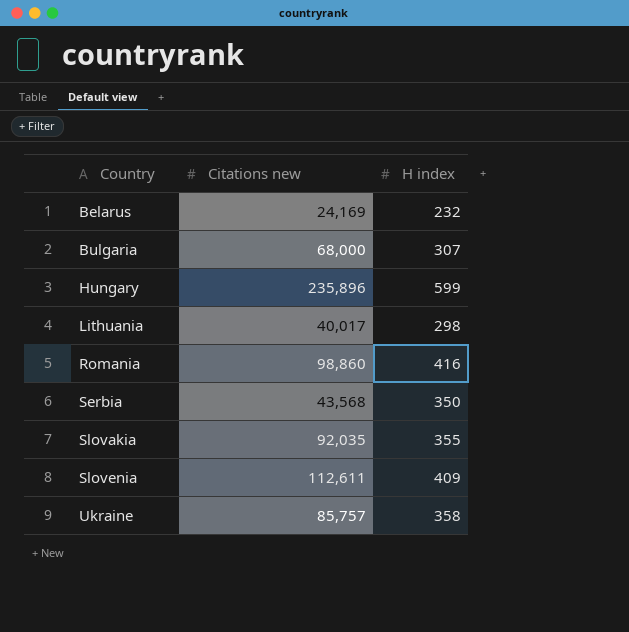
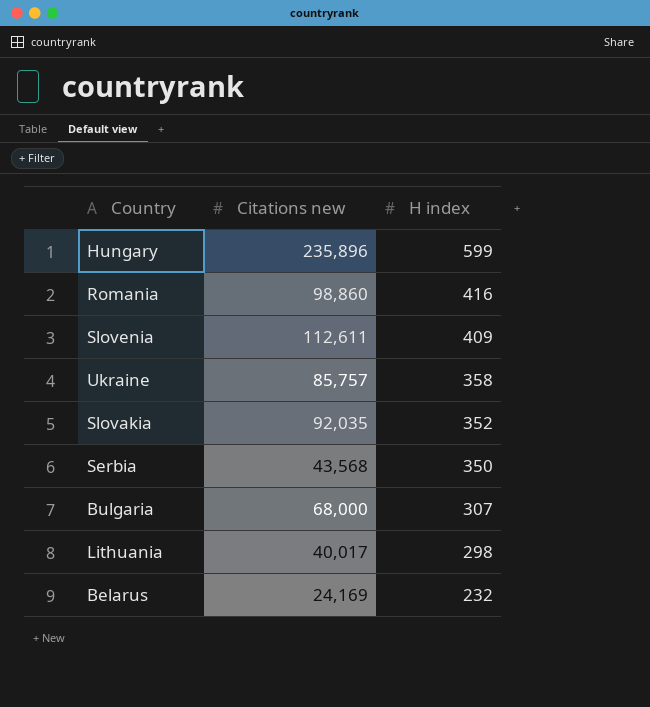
row order: Country ascending -> H index descending
Slovakia | H index: 355 -> 352

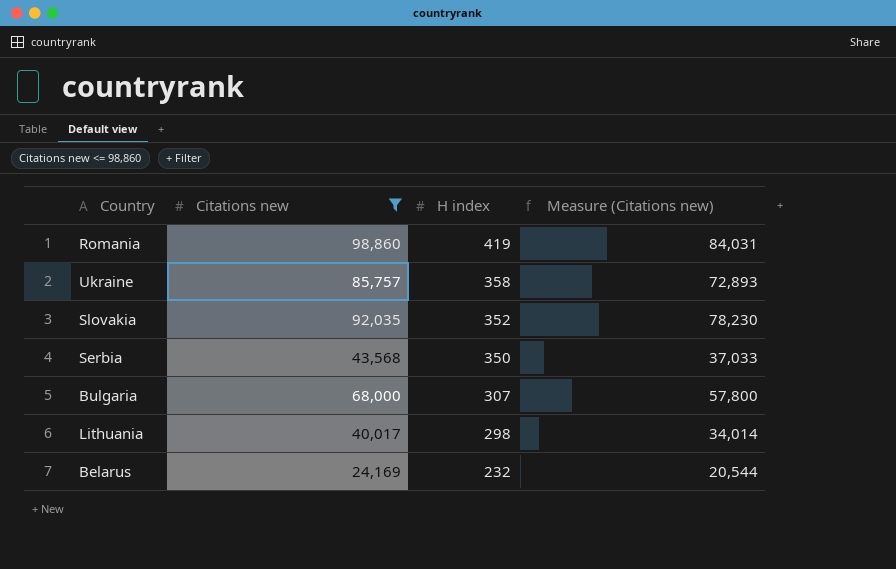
filter: none -> Citations new <= 98,860
column Measure (Citations new) | formula: none -> [Citations new] * 0.85
Romania | H index: 416 -> 419

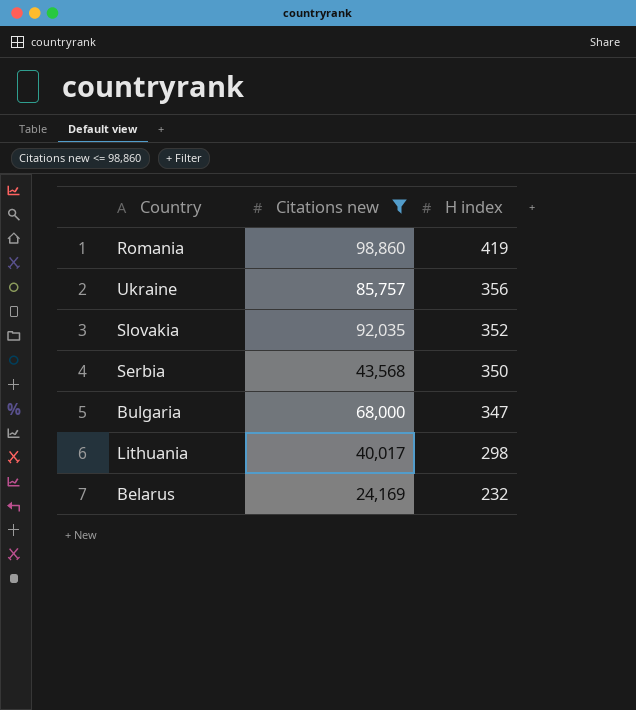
column Measure (Citations new) | formula: [Citations new] * 0.85 -> none
Ukraine | H index: 358 -> 356
Bulgaria | H index: 307 -> 347

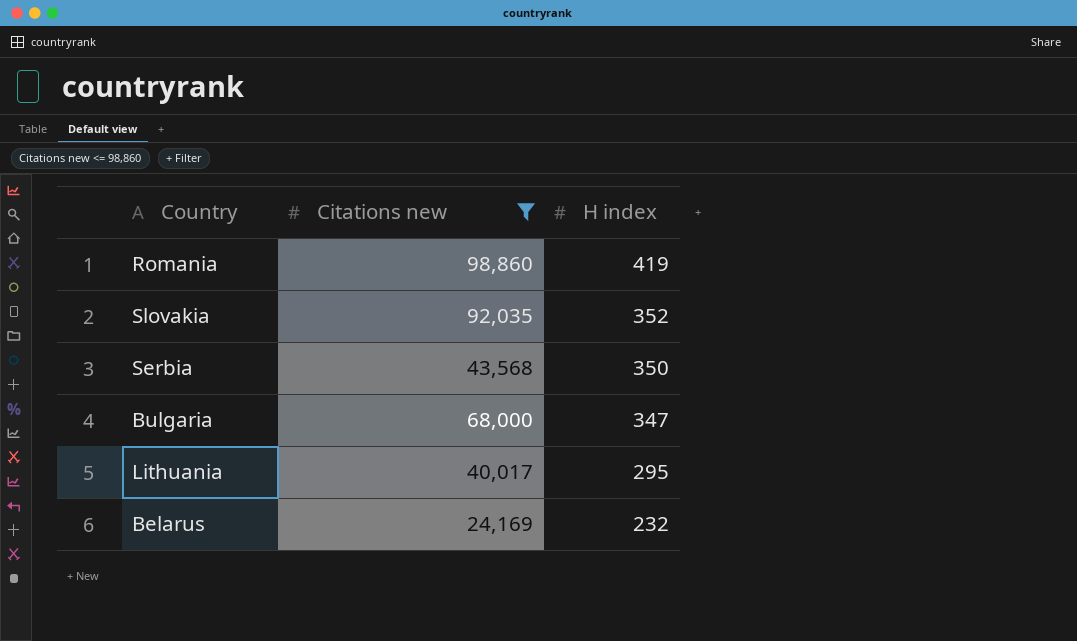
row Ukraine: 85,757 | 356 -> none
Lithuania | H index: 298 -> 295

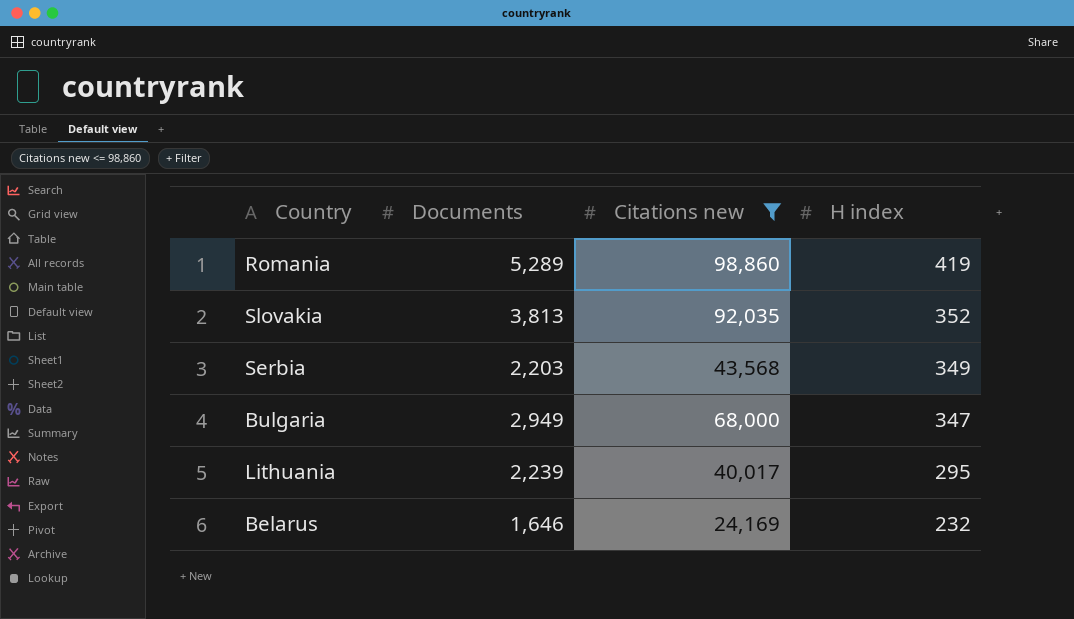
column Documents | position: none -> 2
Serbia | H index: 350 -> 349

